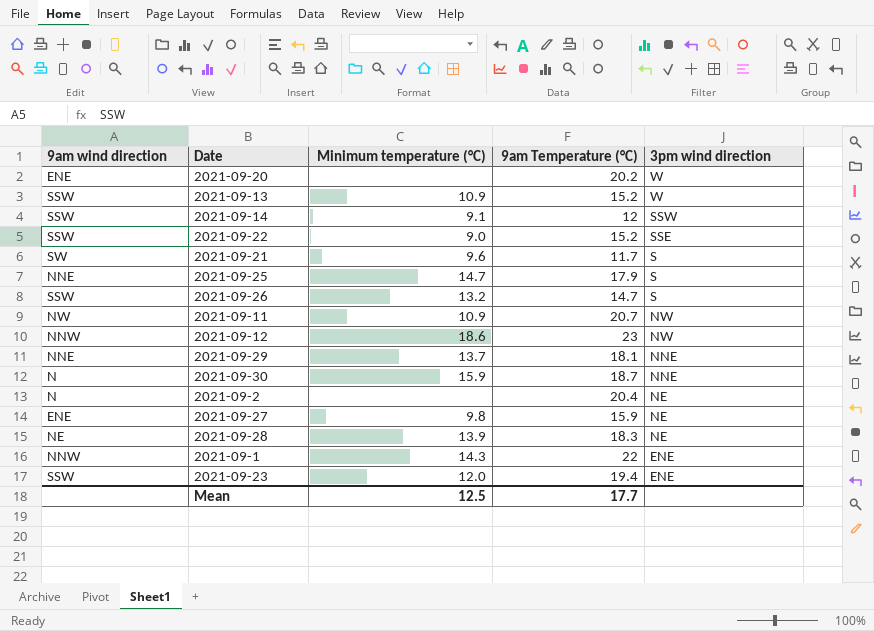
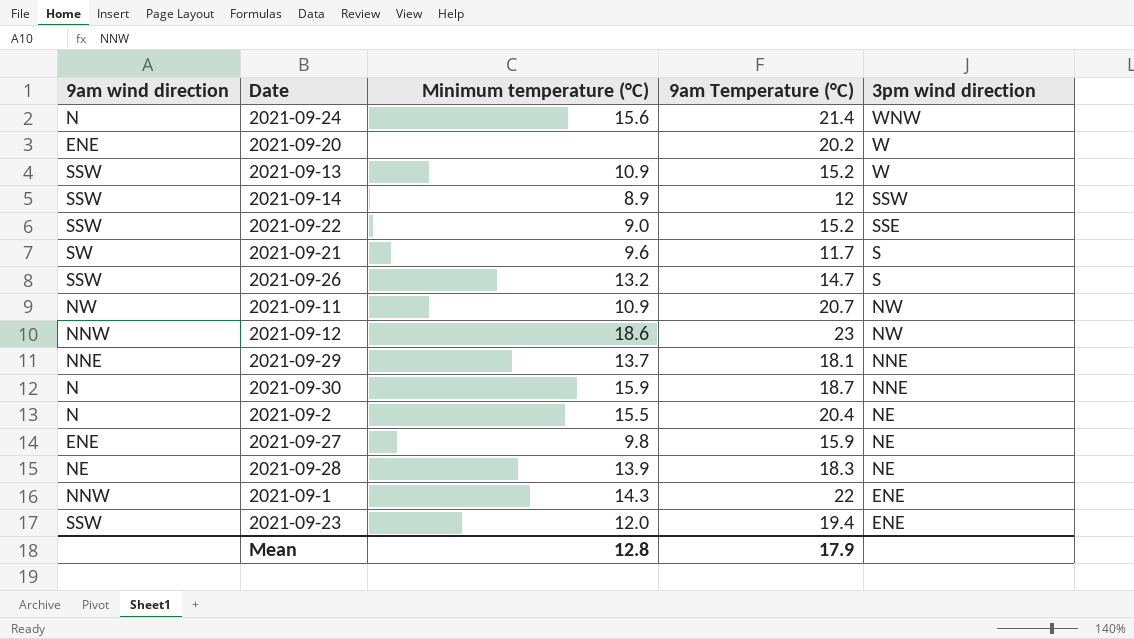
row 2021-09-25: NNE | 14.7 | 17.9 | S -> none
row 2021-09-24: none -> N | 15.6 | 21.4 | WNW
2021-09-14 | Minimum temperature (°C): 9.1 -> 8.9
2021-09-2 | Minimum temperature (°C): none -> 15.5
Mean | Minimum temperature (°C): 12.5 -> 12.8
Mean | 9am Temperature (°C): 17.7 -> 17.9

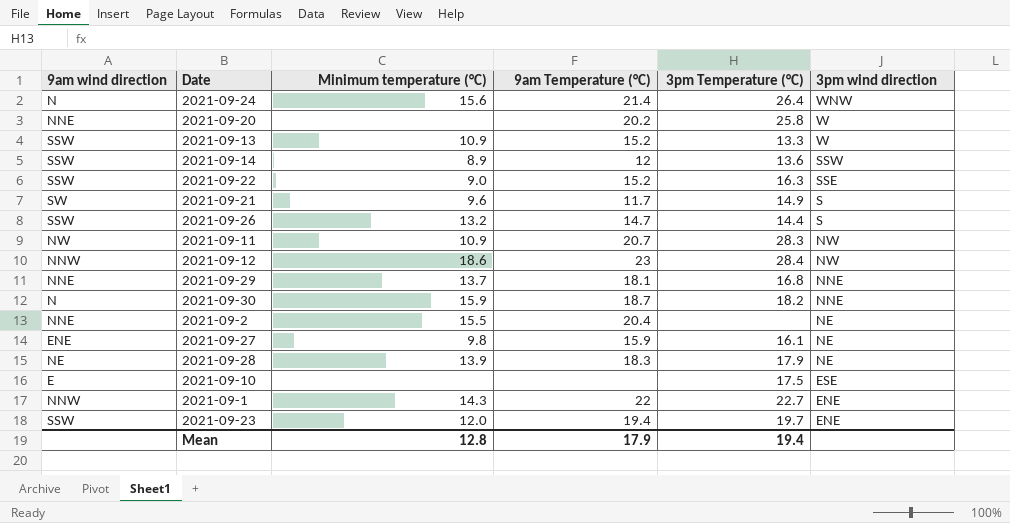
column 3pm Temperature (°C) | position: none -> 5
2021-09-20 | 9am wind direction: ENE -> NNE
2021-09-2 | 9am wind direction: N -> NNE
row 2021-09-10: none -> E | none | none | 17.5 | ESE

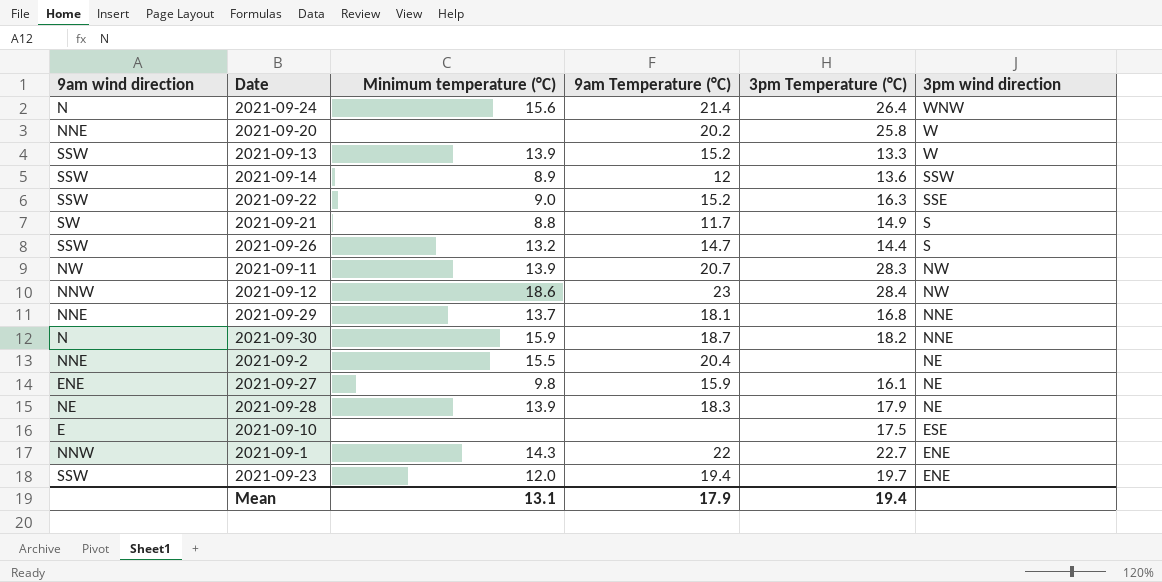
2021-09-13 | Minimum temperature (°C): 10.9 -> 13.9
2021-09-21 | Minimum temperature (°C): 9.6 -> 8.8
2021-09-11 | Minimum temperature (°C): 10.9 -> 13.9
Mean | Minimum temperature (°C): 12.8 -> 13.1

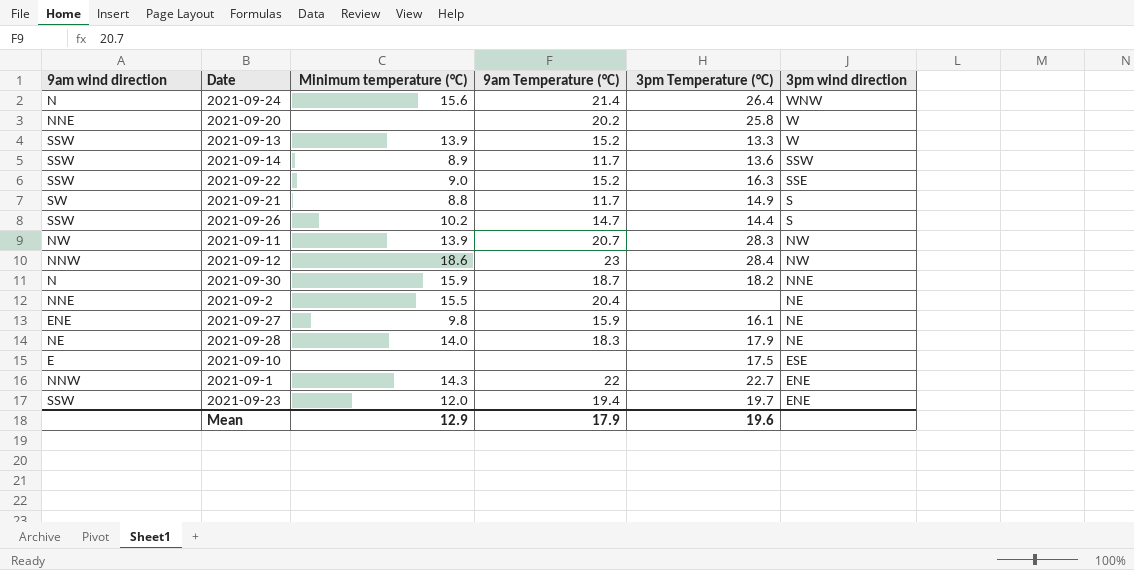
row 2021-09-29: NNE | 13.7 | 18.1 | 16.8 | NNE -> none
2021-09-14 | 9am Temperature (°C): 12 -> 11.7
2021-09-26 | Minimum temperature (°C): 13.2 -> 10.2
2021-09-28 | Minimum temperature (°C): 13.9 -> 14.0
Mean | Minimum temperature (°C): 13.1 -> 12.9
Mean | 3pm Temperature (°C): 19.4 -> 19.6

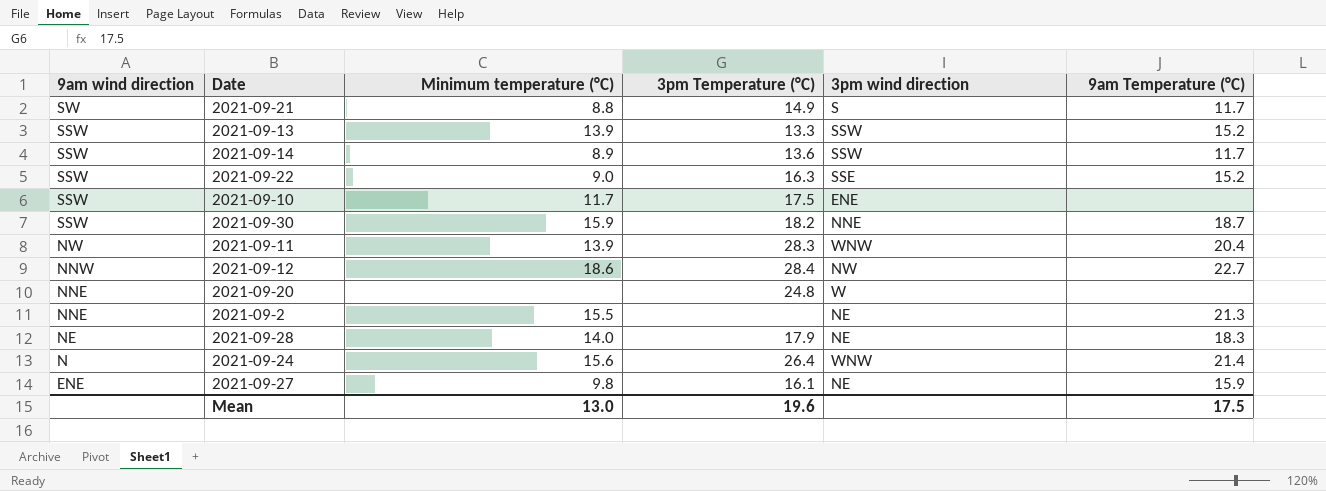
row order: 3pm wind direction descending -> 9am wind direction descending
column 9am Temperature (°C) | position: 4 -> 6
row 2021-09-26: SSW | 10.2 | 14.7 | 14.4 | S -> none
row 2021-09-1: NNW | 14.3 | 22 | 22.7 | ENE -> none
row 2021-09-23: SSW | 12.0 | 19.4 | 19.7 | ENE -> none
2021-09-13 | 3pm wind direction: W -> SSW
2021-09-10 | 9am wind direction: E -> SSW
2021-09-10 | Minimum temperature (°C): none -> 11.7
2021-09-10 | 3pm wind direction: ESE -> ENE
2021-09-30 | 9am wind direction: N -> SSW
2021-09-11 | 3pm wind direction: NW -> WNW
2021-09-11 | 9am Temperature (°C): 20.7 -> 20.4
2021-09-12 | 9am Temperature (°C): 23 -> 22.7
2021-09-20 | 3pm Temperature (°C): 25.8 -> 24.8
2021-09-20 | 9am Temperature (°C): 20.2 -> none
2021-09-2 | 9am Temperature (°C): 20.4 -> 21.3
Mean | Minimum temperature (°C): 12.9 -> 13.0
Mean | 9am Temperature (°C): 17.9 -> 17.5

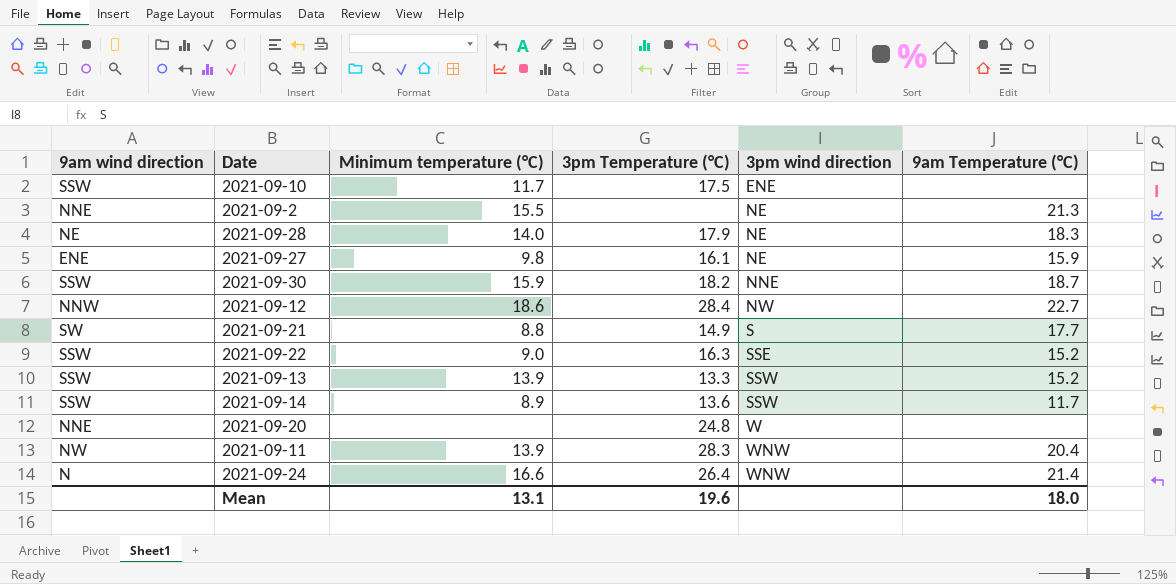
row order: 9am wind direction descending -> 3pm wind direction ascending
2021-09-21 | 9am Temperature (°C): 11.7 -> 17.7
2021-09-24 | Minimum temperature (°C): 15.6 -> 16.6
Mean | Minimum temperature (°C): 13.0 -> 13.1
Mean | 9am Temperature (°C): 17.5 -> 18.0

